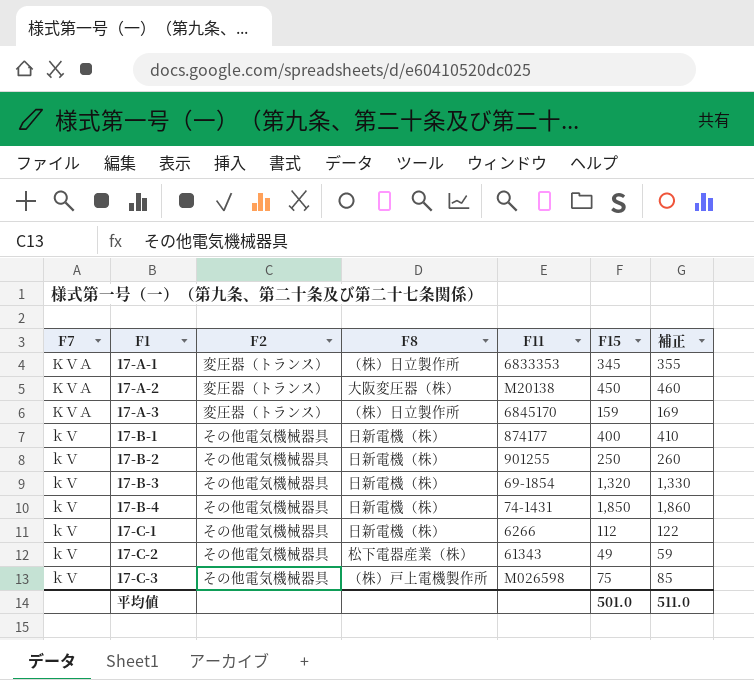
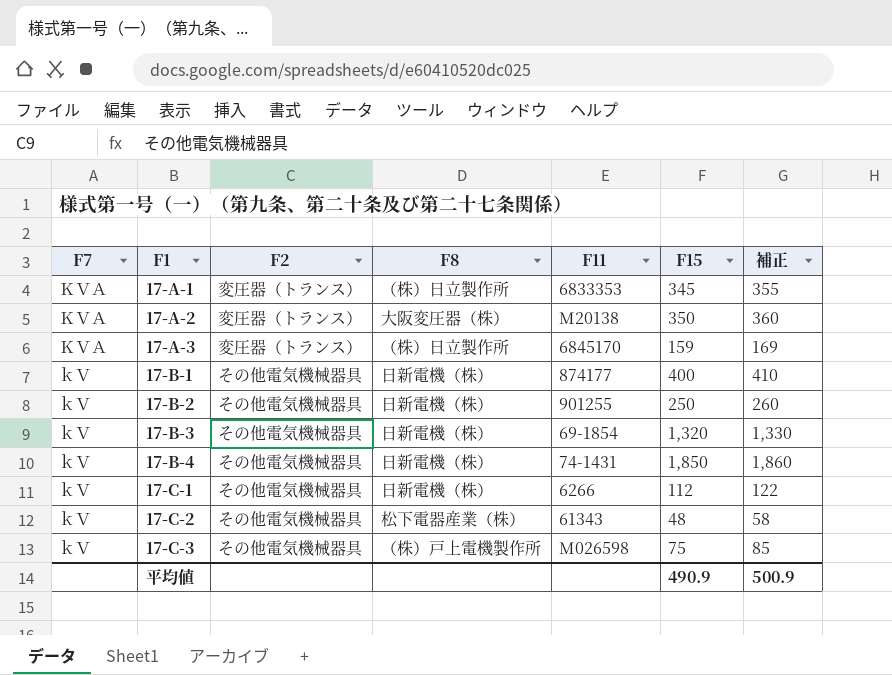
17-A-2 | F15: 450 -> 350
17-A-2 | 補正: 460 -> 360
17-C-2 | F15: 49 -> 48
17-C-2 | 補正: 59 -> 58
平均値 | F15: 501.0 -> 490.9
平均値 | 補正: 511.0 -> 500.9

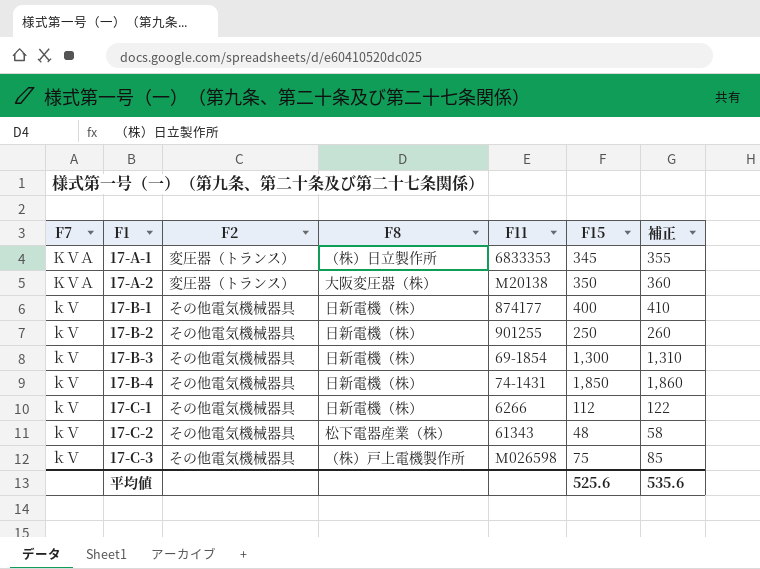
row 17-A-3: ＫＶＡ | 変圧器（トランス） | （株）日立製作所 | 6845170 | 159 | 169 -> none
17-B-3 | F15: 1,320 -> 1,300
17-B-3 | 補正: 1,330 -> 1,310
平均値 | F15: 490.9 -> 525.6
平均値 | 補正: 500.9 -> 535.6

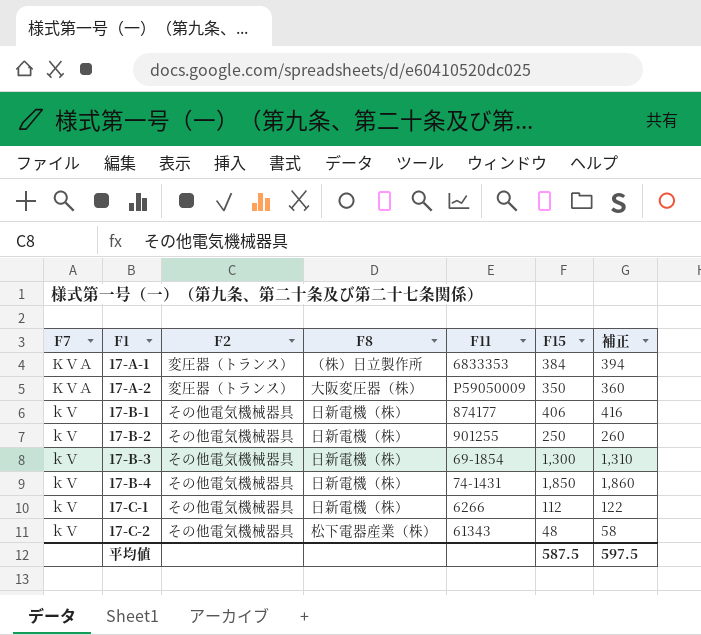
row 17-C-3: ｋＶ | その他電気機械器具 | （株）戸上電機製作所 | M026598 | 75 | 85 -> none
17-A-1 | F15: 345 -> 384
17-A-1 | 補正: 355 -> 394
17-A-2 | F11: M20138 -> P59050009
17-B-1 | F15: 400 -> 406
17-B-1 | 補正: 410 -> 416
平均値 | F15: 525.6 -> 587.5
平均値 | 補正: 535.6 -> 597.5

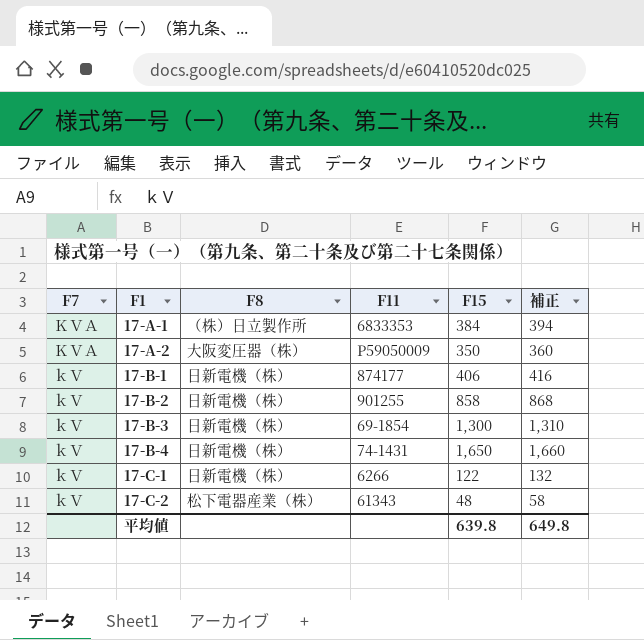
column F2 | position: 3 -> none
17-B-2 | F15: 250 -> 858
17-B-2 | 補正: 260 -> 868
17-B-4 | F15: 1,850 -> 1,650
17-B-4 | 補正: 1,860 -> 1,660
17-C-1 | F15: 112 -> 122
17-C-1 | 補正: 122 -> 132
平均値 | F15: 587.5 -> 639.8
平均値 | 補正: 597.5 -> 649.8

